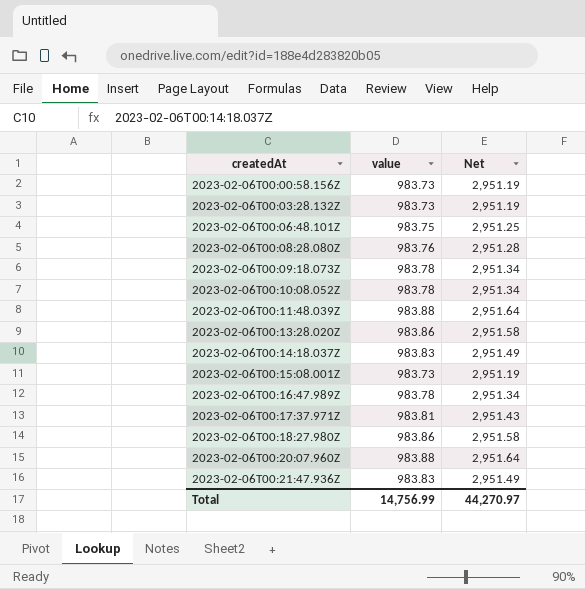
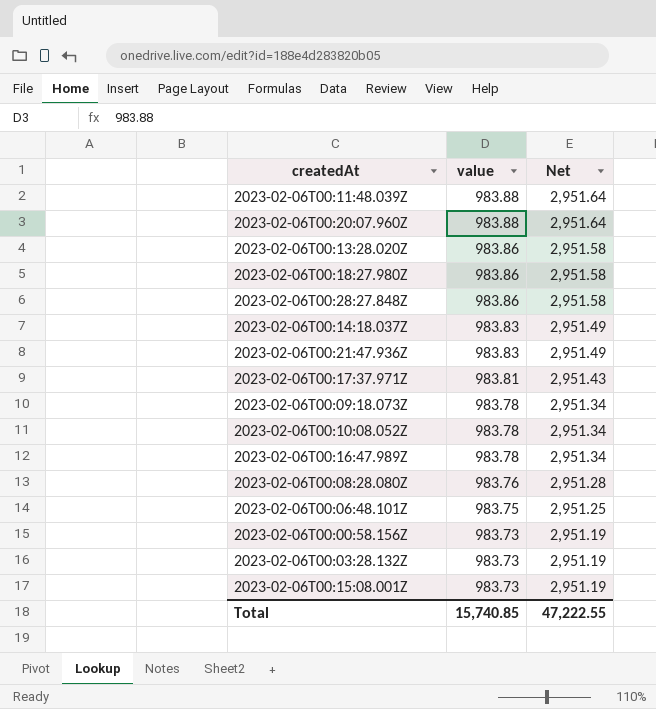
row order: createdAt ascending -> value descending
row 2023-02-06T00:28:27.848Z: none -> 983.86 | 2,951.58
Total | value: 14,756.99 -> 15,740.85
Total | Net: 44,270.97 -> 47,222.55

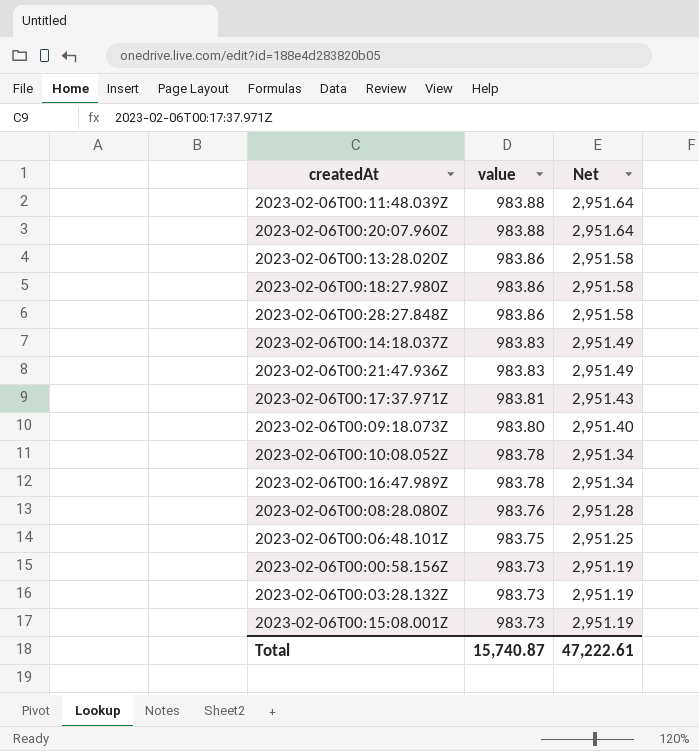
2023-02-06T00:09:18.073Z | value: 983.78 -> 983.80
2023-02-06T00:09:18.073Z | Net: 2,951.34 -> 2,951.40
Total | value: 15,740.85 -> 15,740.87
Total | Net: 47,222.55 -> 47,222.61

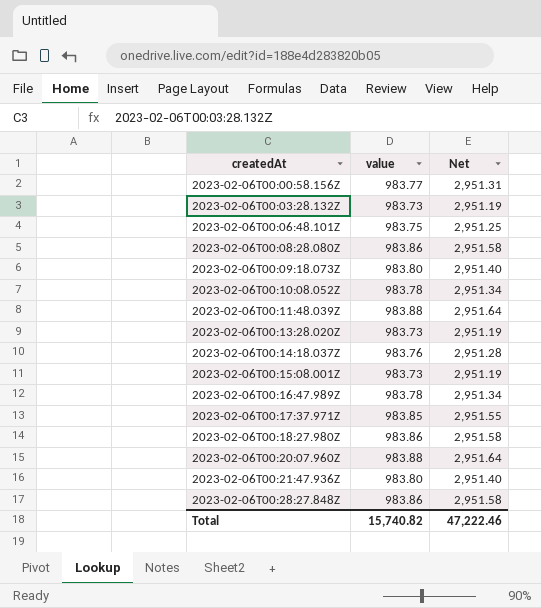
row order: value descending -> createdAt ascending
2023-02-06T00:00:58.156Z | value: 983.73 -> 983.77
2023-02-06T00:00:58.156Z | Net: 2,951.19 -> 2,951.31
2023-02-06T00:08:28.080Z | value: 983.76 -> 983.86
2023-02-06T00:08:28.080Z | Net: 2,951.28 -> 2,951.58
2023-02-06T00:13:28.020Z | value: 983.86 -> 983.73
2023-02-06T00:13:28.020Z | Net: 2,951.58 -> 2,951.19
2023-02-06T00:14:18.037Z | value: 983.83 -> 983.76
2023-02-06T00:14:18.037Z | Net: 2,951.49 -> 2,951.28
2023-02-06T00:17:37.971Z | value: 983.81 -> 983.85
2023-02-06T00:17:37.971Z | Net: 2,951.43 -> 2,951.55
2023-02-06T00:21:47.936Z | value: 983.83 -> 983.80
2023-02-06T00:21:47.936Z | Net: 2,951.49 -> 2,951.40
Total | value: 15,740.87 -> 15,740.82
Total | Net: 47,222.61 -> 47,222.46

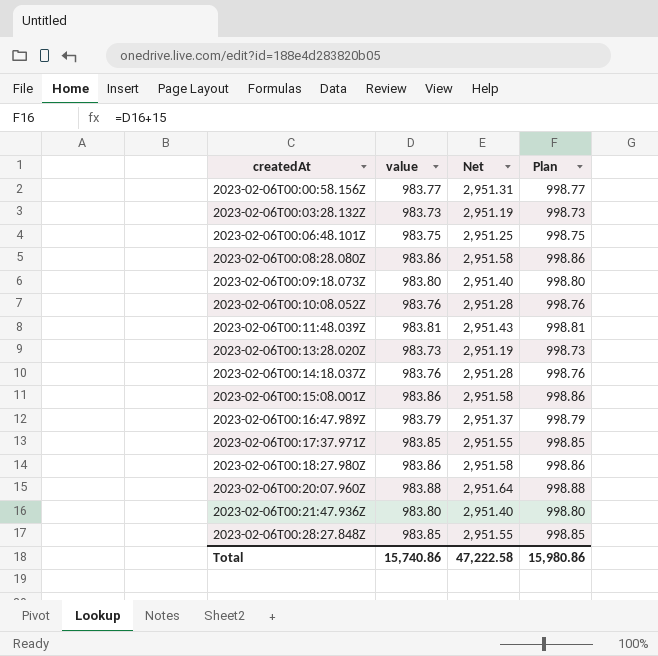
column Plan | formula: none -> [value] + 15
2023-02-06T00:10:08.052Z | value: 983.78 -> 983.76
2023-02-06T00:10:08.052Z | Net: 2,951.34 -> 2,951.28
2023-02-06T00:11:48.039Z | value: 983.88 -> 983.81
2023-02-06T00:11:48.039Z | Net: 2,951.64 -> 2,951.43
2023-02-06T00:15:08.001Z | value: 983.73 -> 983.86
2023-02-06T00:15:08.001Z | Net: 2,951.19 -> 2,951.58
2023-02-06T00:16:47.989Z | value: 983.78 -> 983.79
2023-02-06T00:16:47.989Z | Net: 2,951.34 -> 2,951.37
2023-02-06T00:28:27.848Z | value: 983.86 -> 983.85
2023-02-06T00:28:27.848Z | Net: 2,951.58 -> 2,951.55
Total | value: 15,740.82 -> 15,740.86
Total | Net: 47,222.46 -> 47,222.58

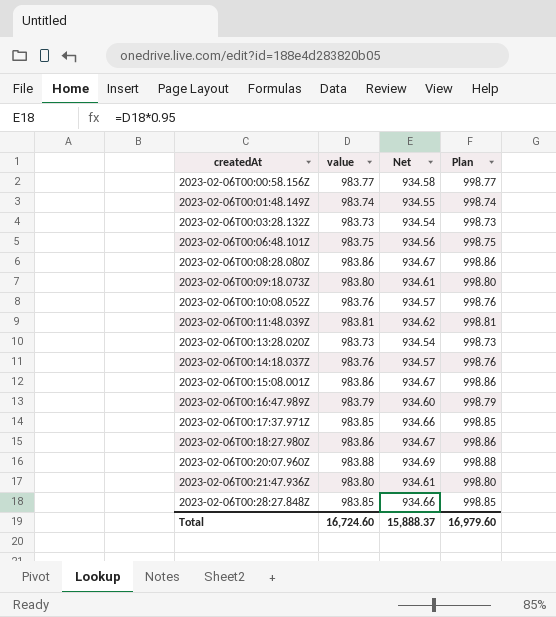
column Net | formula: [value] * 3 -> [value] * 0.95
row 2023-02-06T00:01:48.149Z: none -> 983.74 | 934.55 | 998.74
Total | value: 15,740.86 -> 16,724.60
Total | Net: 47,222.58 -> 15,888.37
Total | Plan: 15,980.86 -> 16,979.60

